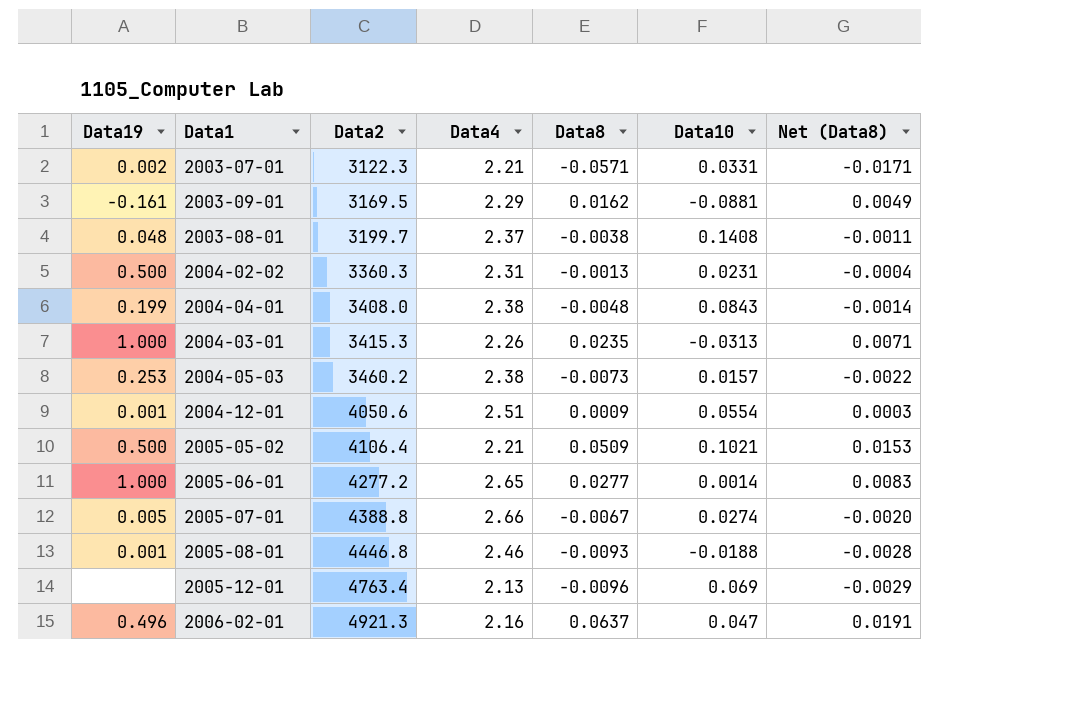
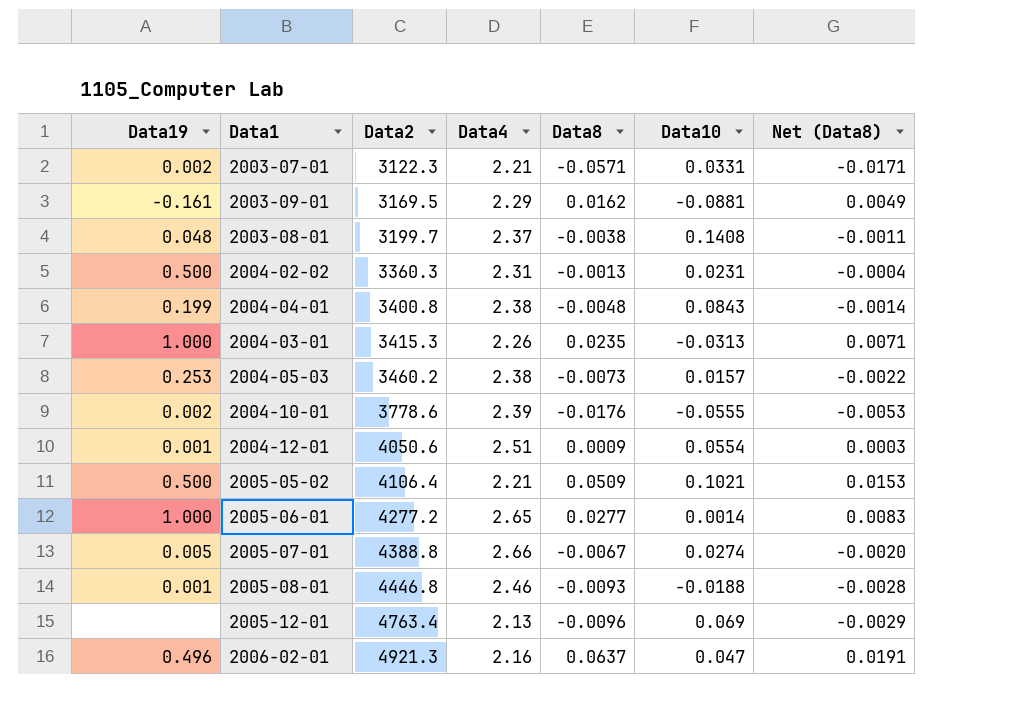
2004-04-01 | Data2: 3408.0 -> 3400.8
row 2004-10-01: none -> 0.002 | 3778.6 | 2.39 | -0.0176 | -0.0555 | -0.0053

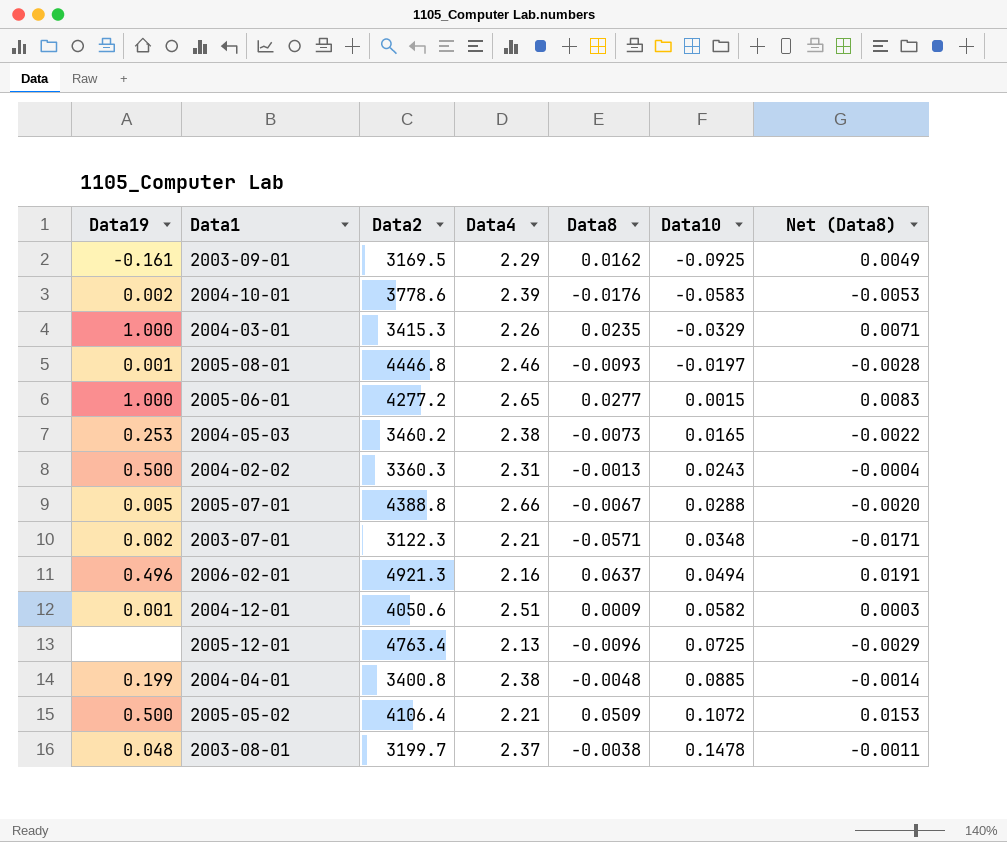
row order: Data2 ascending -> Data10 ascending
2003-09-01 | Data10: -0.0881 -> -0.0925
2004-10-01 | Data10: -0.0555 -> -0.0583
2004-03-01 | Data10: -0.0313 -> -0.0329
2005-08-01 | Data10: -0.0188 -> -0.0197
2005-06-01 | Data10: 0.0014 -> 0.0015
2004-05-03 | Data10: 0.0157 -> 0.0165
2004-02-02 | Data10: 0.0231 -> 0.0243
2005-07-01 | Data10: 0.0274 -> 0.0288
2003-07-01 | Data10: 0.0331 -> 0.0348
2006-02-01 | Data10: 0.047 -> 0.0494
2004-12-01 | Data10: 0.0554 -> 0.0582
2005-12-01 | Data10: 0.069 -> 0.0725
2004-04-01 | Data10: 0.0843 -> 0.0885
2005-05-02 | Data10: 0.1021 -> 0.1072
2003-08-01 | Data10: 0.1408 -> 0.1478

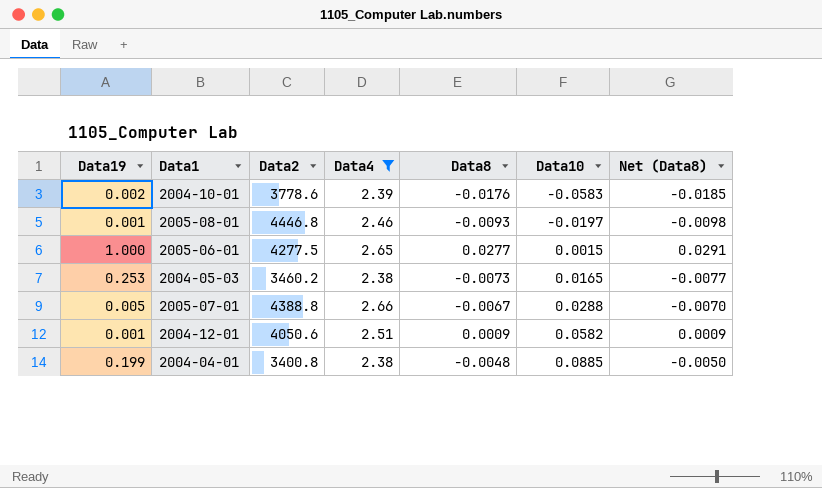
filter: none -> Data4 >= 2.38
column Net (Data8) | formula: [Data8] * 0.3 -> [Data8] * 1.05
2005-06-01 | Data2: 4277.2 -> 4277.5

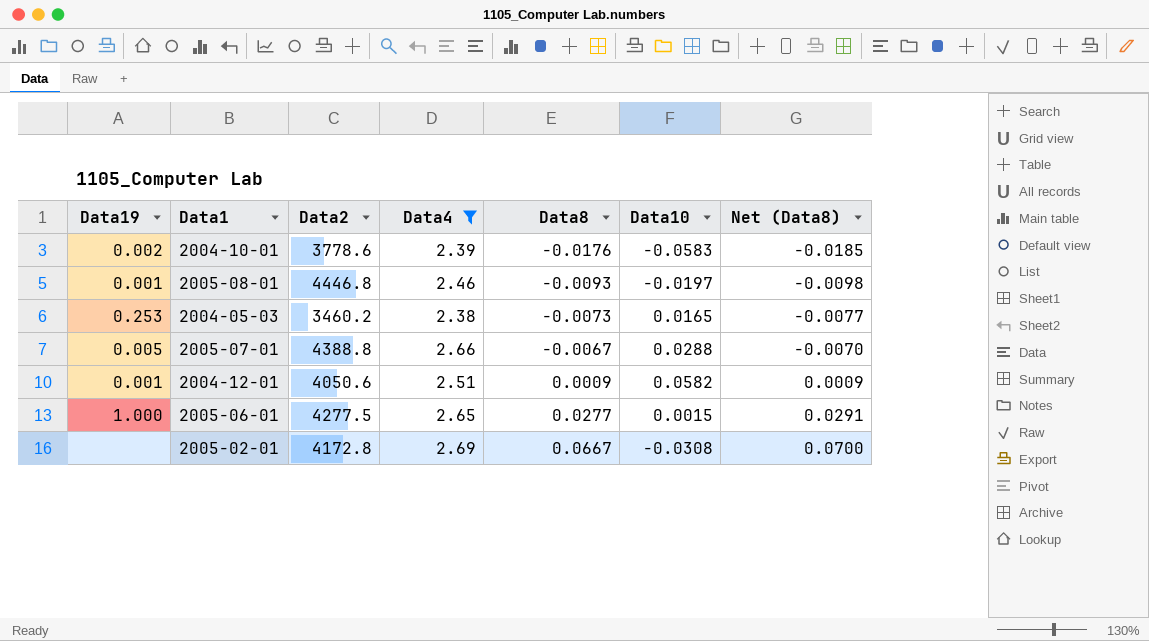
row order: Data10 ascending -> Data8 ascending
row 2004-04-01: 0.199 | 3400.8 | 2.38 | -0.0048 | 0.0885 | -0.0050 -> none
row 2005-02-01: none -> none | 4172.8 | 2.69 | 0.0667 | -0.0308 | 0.0700

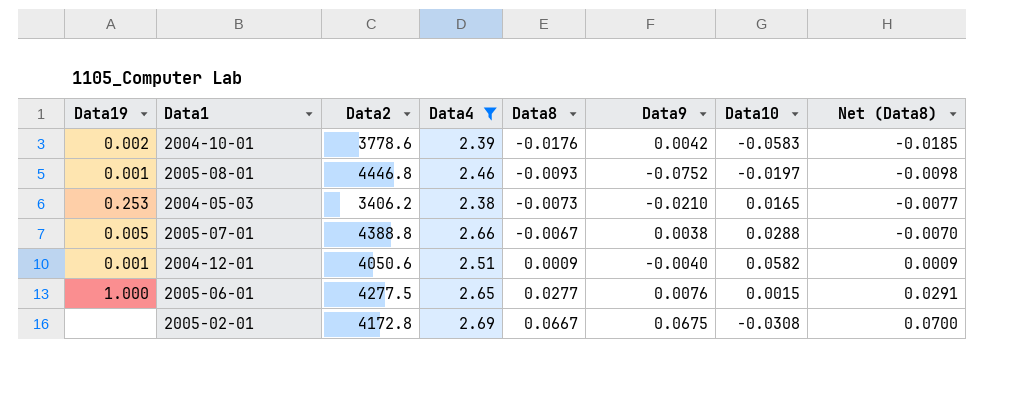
column Data9 | position: none -> 6
2004-05-03 | Data2: 3460.2 -> 3406.2

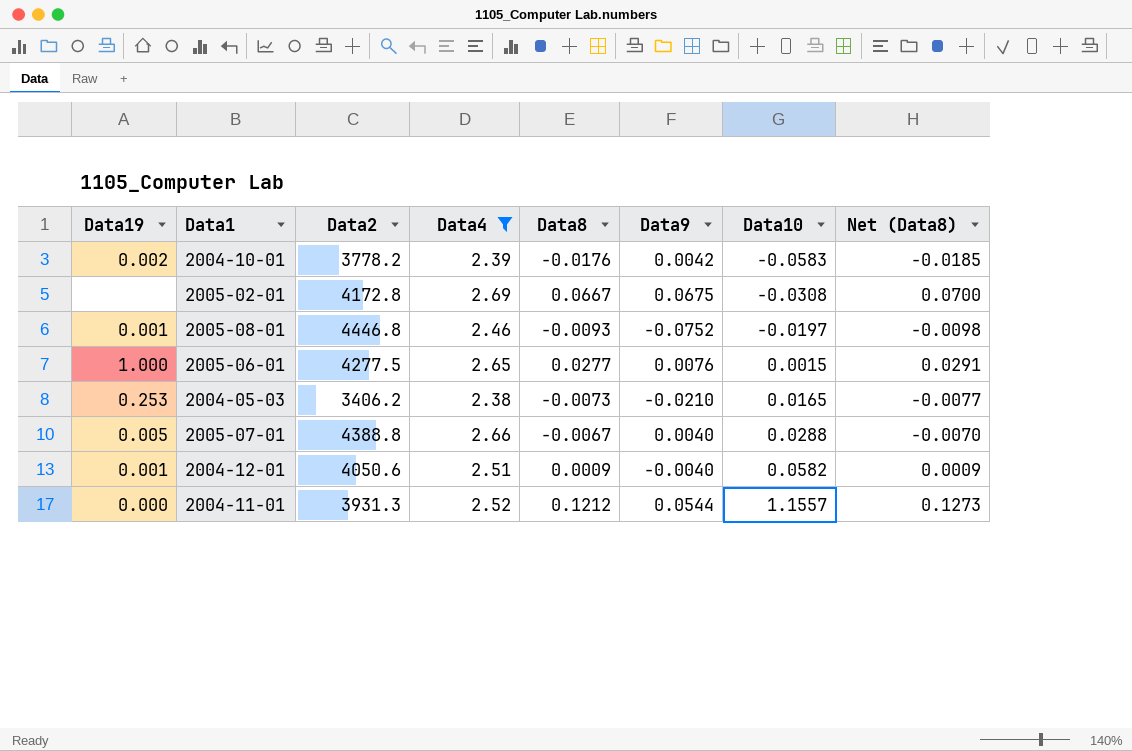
row order: Data8 ascending -> Data10 ascending
2004-10-01 | Data2: 3778.6 -> 3778.2
2005-07-01 | Data9: 0.0038 -> 0.0040
row 2004-11-01: none -> 0.000 | 3931.3 | 2.52 | 0.1212 | 0.0544 | 1.1557 | 0.1273

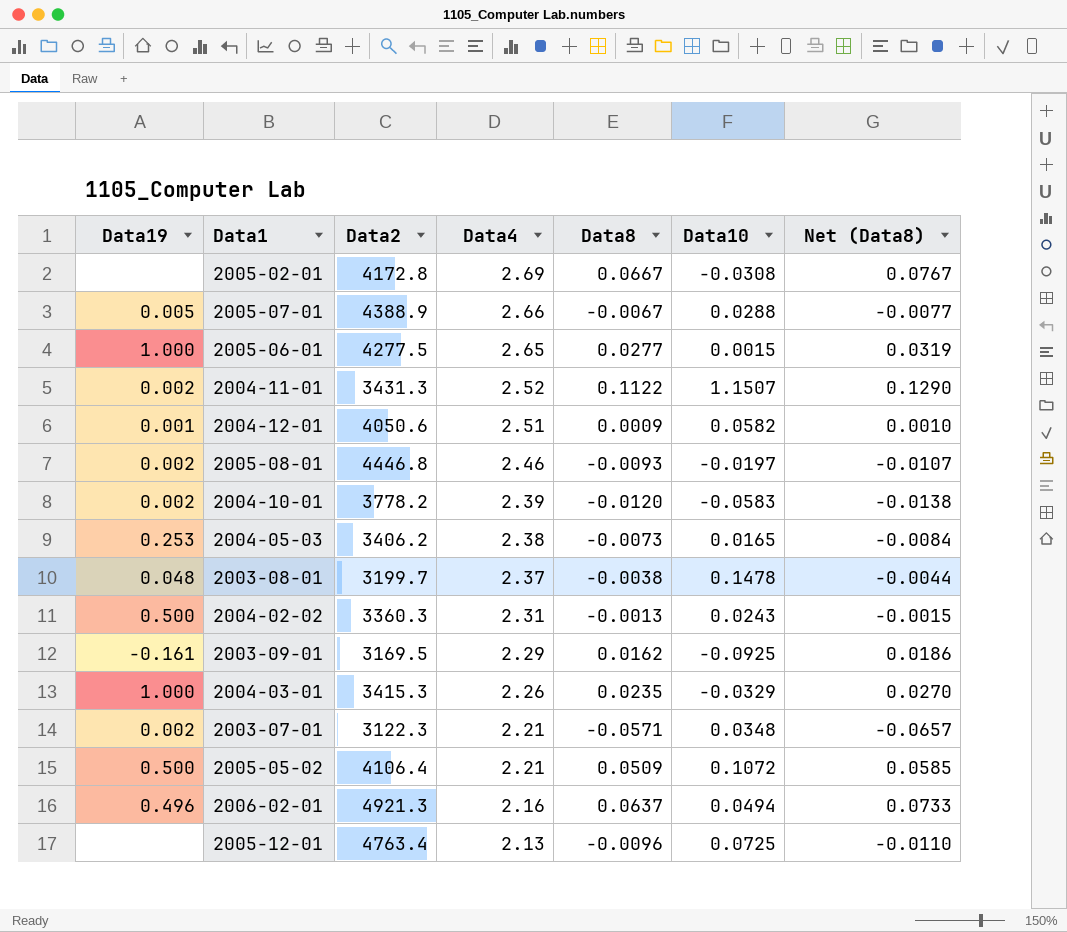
filter: Data4 >= 2.38 -> none
row order: Data10 ascending -> Data4 descending
column Data9 | position: 6 -> none
column Net (Data8) | formula: [Data8] * 1.05 -> [Data8] * 1.15
2005-07-01 | Data2: 4388.8 -> 4388.9
2004-11-01 | Data19: 0.000 -> 0.002
2004-11-01 | Data2: 3931.3 -> 3431.3
2004-11-01 | Data8: 0.1212 -> 0.1122
2004-11-01 | Data10: 1.1557 -> 1.1507
2005-08-01 | Data19: 0.001 -> 0.002
2004-10-01 | Data8: -0.0176 -> -0.0120

